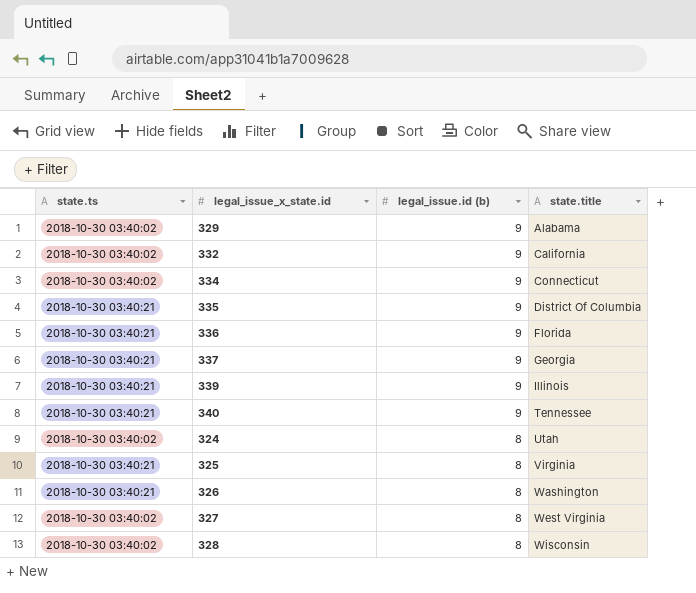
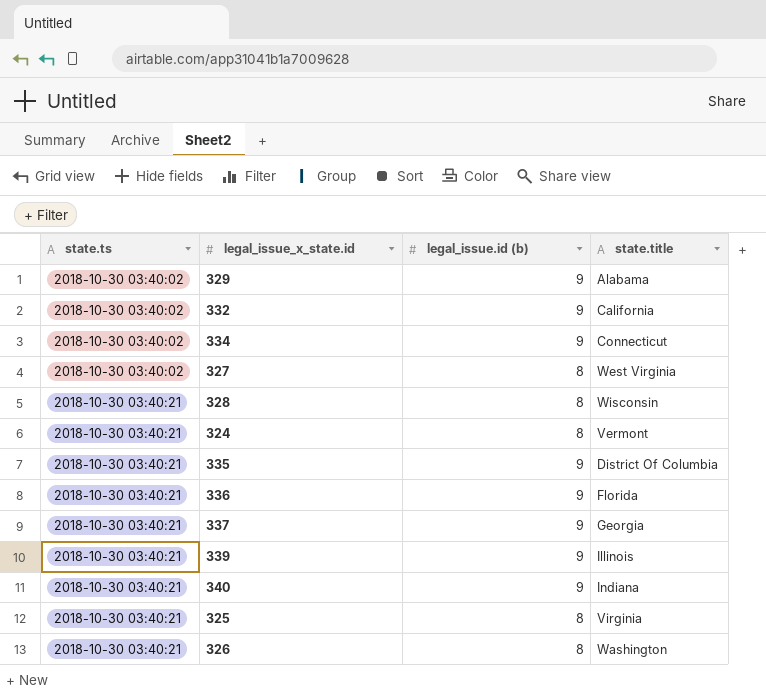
row order: legal_issue.id (b) descending -> state.ts ascending
328 | state.ts: 2018-10-30 03:40:02 -> 2018-10-30 03:40:21
324 | state.ts: 2018-10-30 03:40:02 -> 2018-10-30 03:40:21
324 | state.title: Utah -> Vermont
340 | state.title: Tennessee -> Indiana

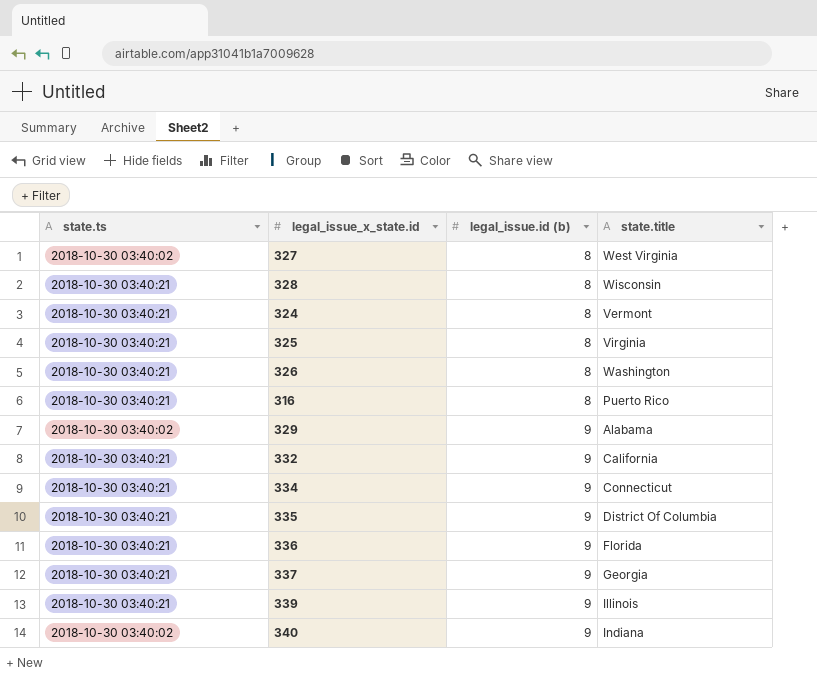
row order: state.ts ascending -> legal_issue.id (b) ascending
row 316: none -> 2018-10-30 03:40:21 | 8 | Puerto Rico
332 | state.ts: 2018-10-30 03:40:02 -> 2018-10-30 03:40:21
334 | state.ts: 2018-10-30 03:40:02 -> 2018-10-30 03:40:21
340 | state.ts: 2018-10-30 03:40:21 -> 2018-10-30 03:40:02

